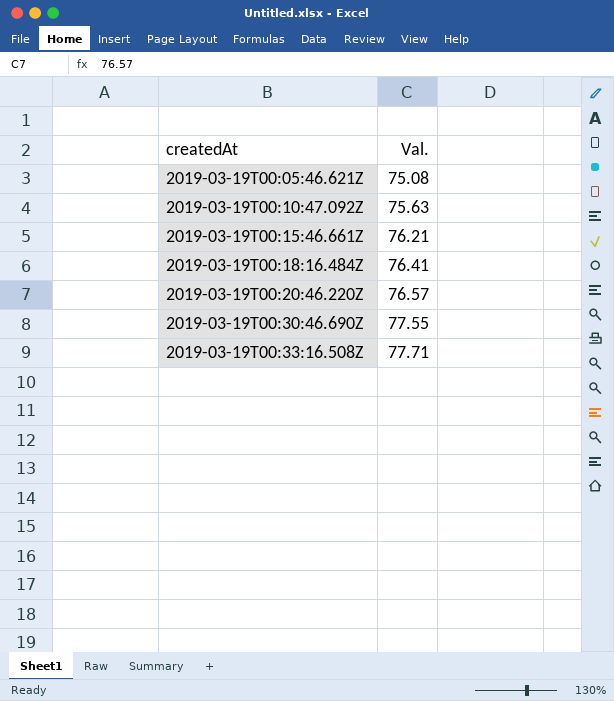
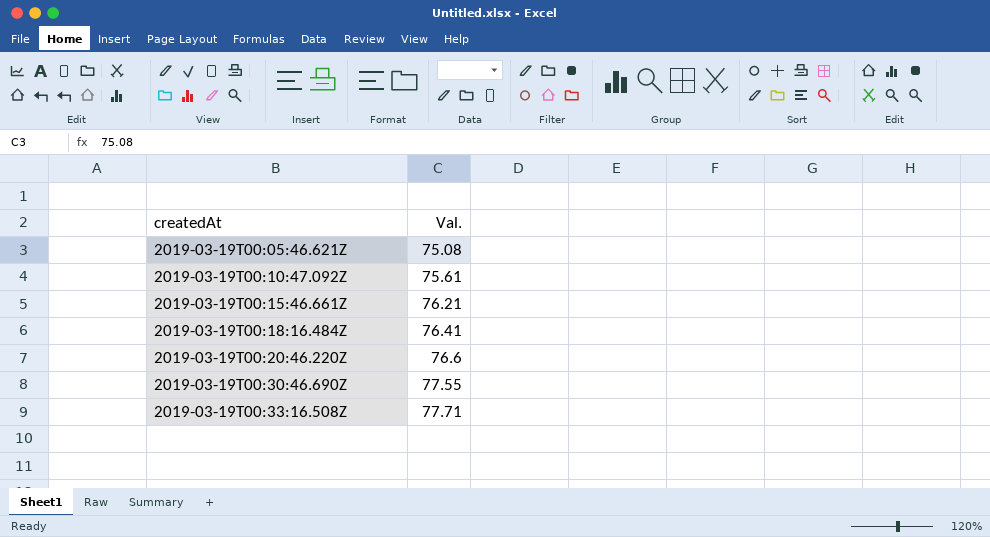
2019-03-19T00:10:47.092Z | Val.: 75.63 -> 75.61
2019-03-19T00:20:46.220Z | Val.: 76.57 -> 76.6

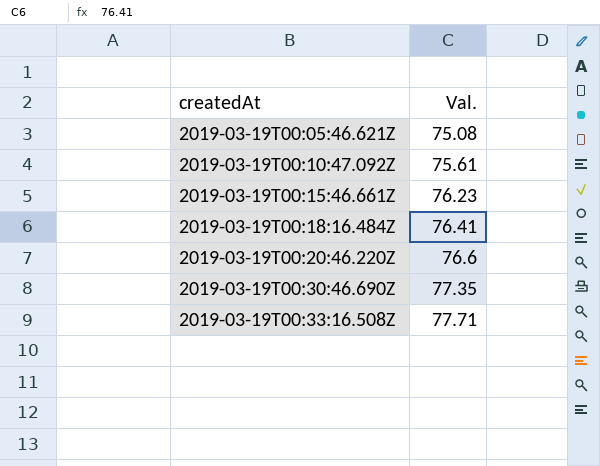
2019-03-19T00:15:46.661Z | Val.: 76.21 -> 76.23
2019-03-19T00:30:46.690Z | Val.: 77.55 -> 77.35

